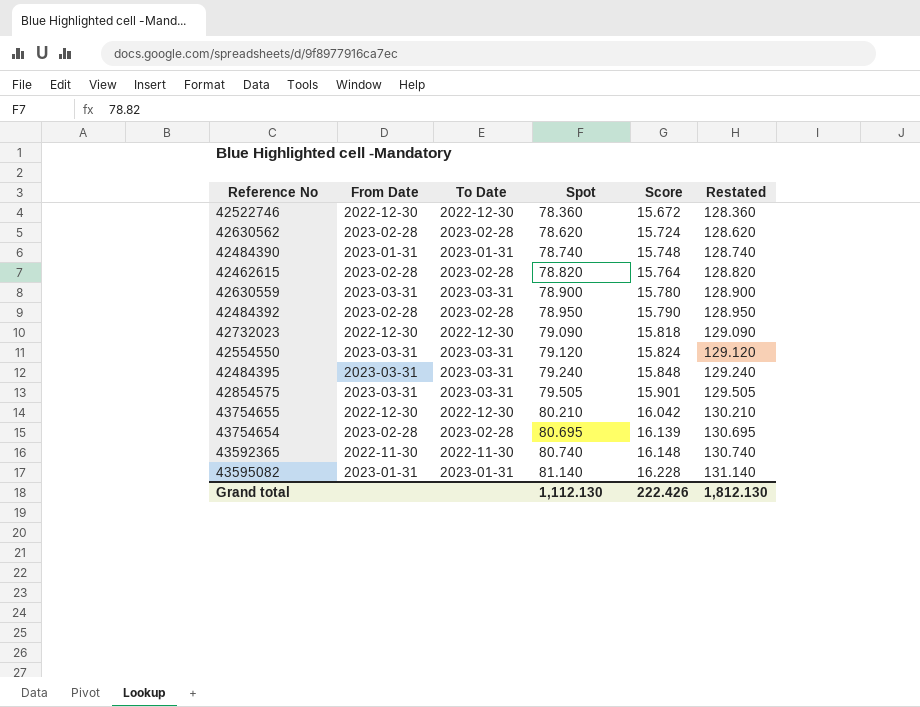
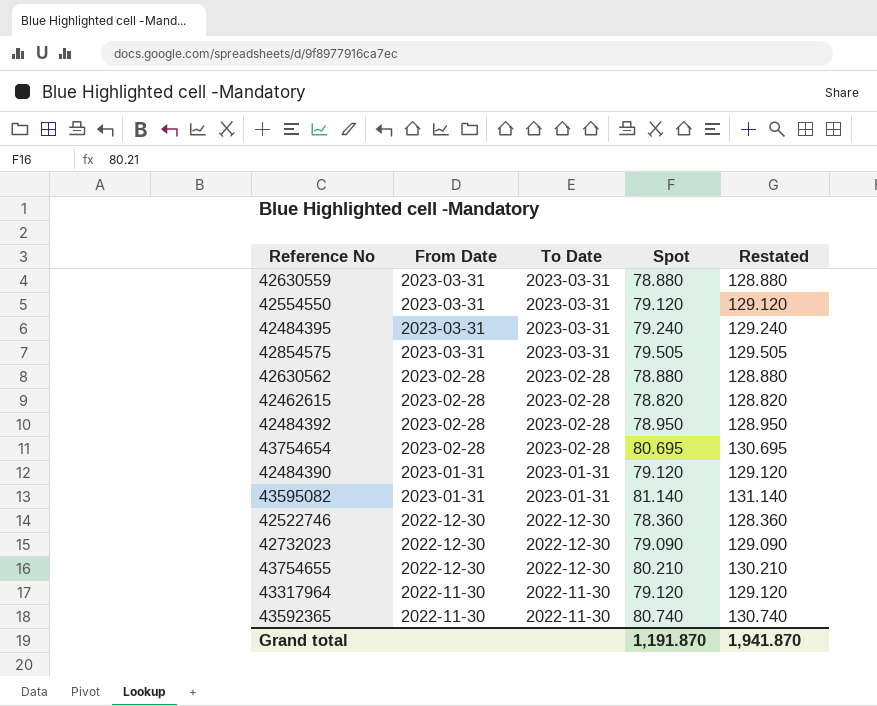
row order: Spot ascending -> From Date descending
column Score | formula: [Spot] * 0.2 -> none
42630559 | Spot: 78.900 -> 78.880
42630559 | Restated: 128.900 -> 128.880
42630562 | Spot: 78.620 -> 78.880
42630562 | Restated: 128.620 -> 128.880
42484390 | Spot: 78.740 -> 79.120
42484390 | Restated: 128.740 -> 129.120
row 43317964: none -> 2022-11-30 | 2022-11-30 | 79.120 | 129.120
Grand total | Spot: 1,112.130 -> 1,191.870
Grand total | Restated: 1,812.130 -> 1,941.870

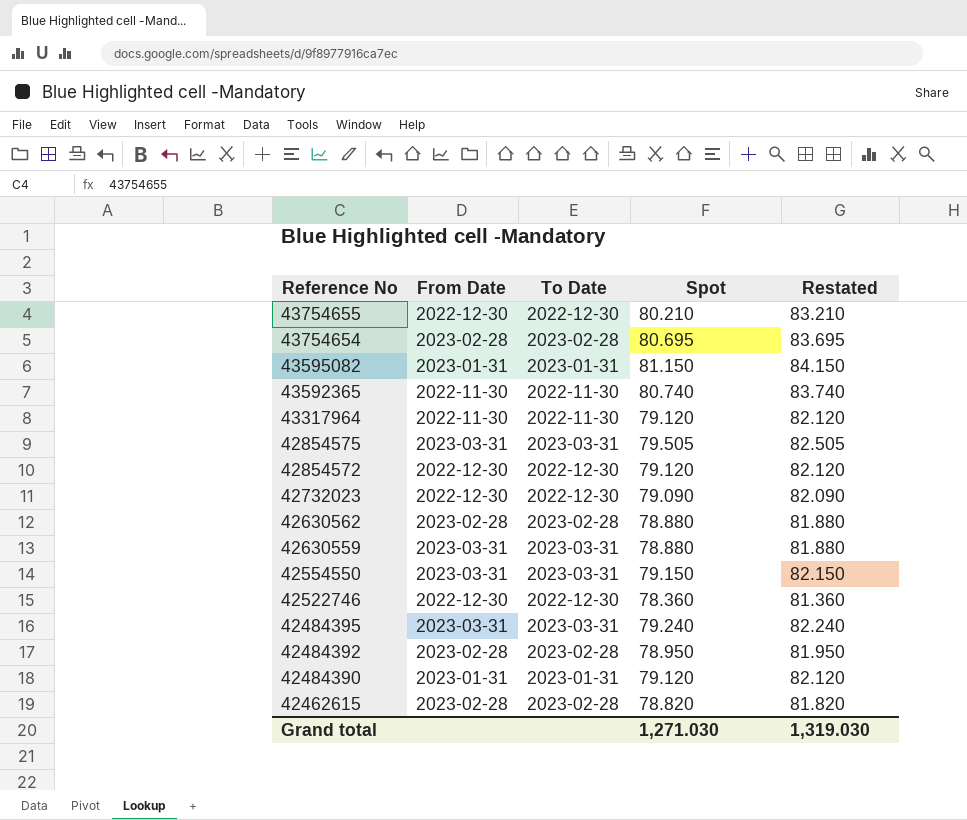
row order: From Date descending -> Reference No descending
column Restated | formula: [Spot] + 50 -> [Spot] + 3
43595082 | Spot: 81.140 -> 81.150
row 42854572: none -> 2022-12-30 | 2022-12-30 | 79.120 | 82.120
42554550 | Spot: 79.120 -> 79.150
Grand total | Spot: 1,191.870 -> 1,271.030
Grand total | Restated: 1,941.870 -> 1,319.030

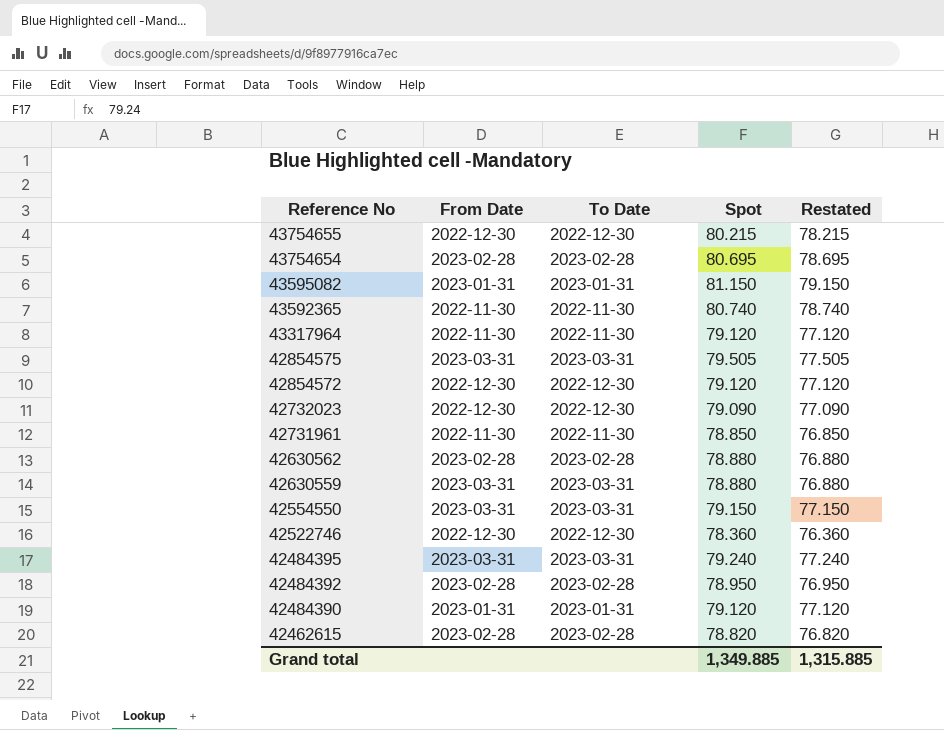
column Restated | formula: [Spot] + 3 -> [Spot] - 2
43754655 | Spot: 80.210 -> 80.215
row 42731961: none -> 2022-11-30 | 2022-11-30 | 78.850 | 76.850
Grand total | Spot: 1,271.030 -> 1,349.885
Grand total | Restated: 1,319.030 -> 1,315.885

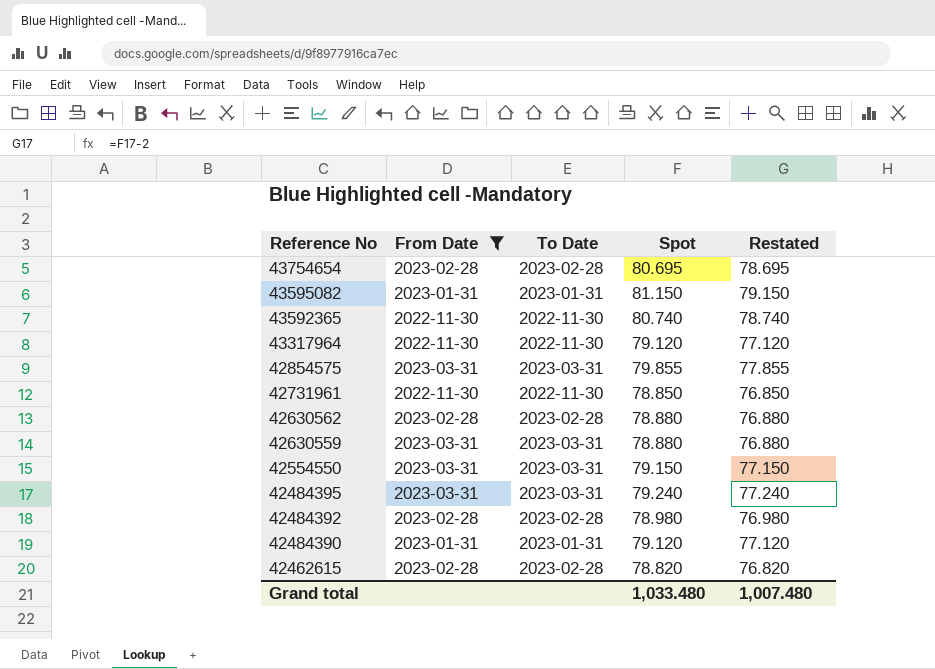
filter: none -> From Date != 2022-12-30
42854575 | Spot: 79.505 -> 79.855
42854575 | Restated: 77.505 -> 77.855
42484392 | Spot: 78.950 -> 78.980
42484392 | Restated: 76.950 -> 76.980
Grand total | Spot: 1,349.885 -> 1,033.480
Grand total | Restated: 1,315.885 -> 1,007.480

